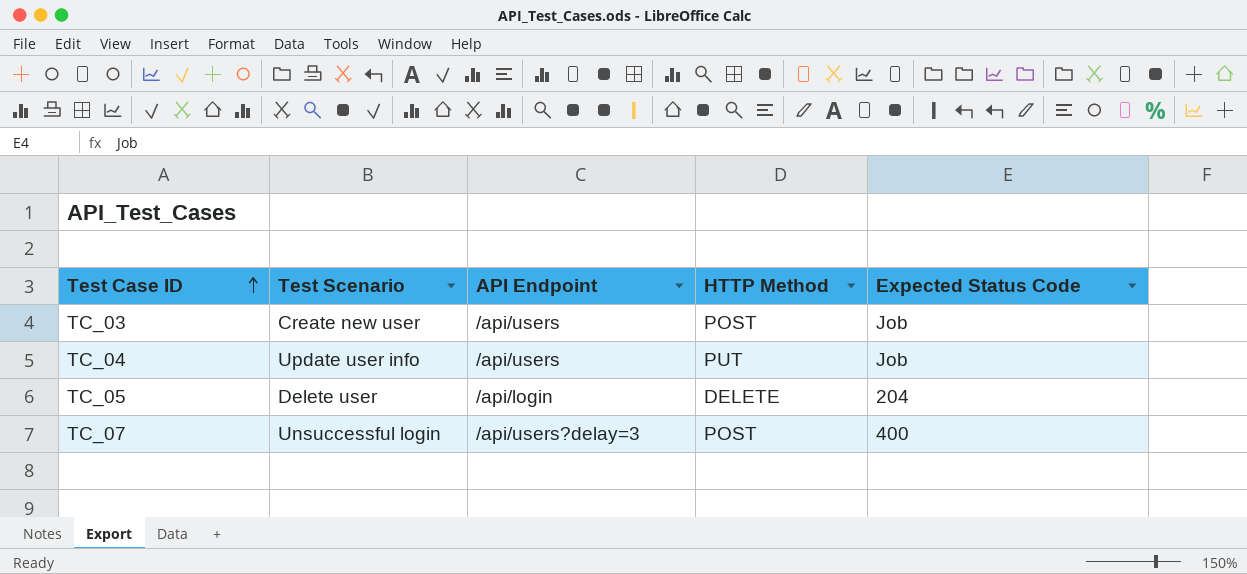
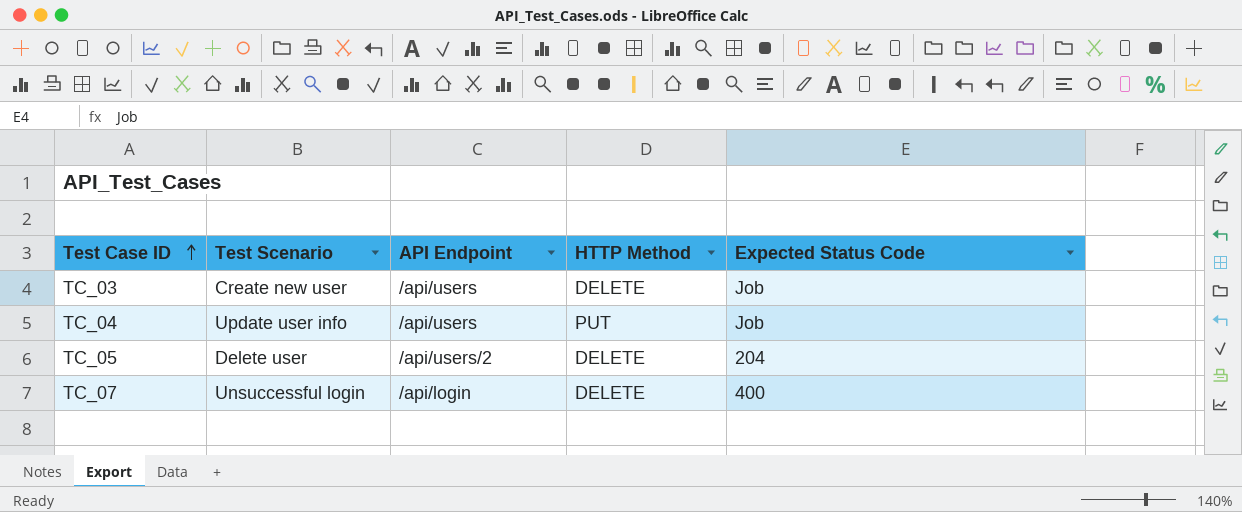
TC_03 | HTTP Method: POST -> DELETE
TC_05 | API Endpoint: /api/login -> /api/users/2
TC_07 | API Endpoint: /api/users?delay=3 -> /api/login
TC_07 | HTTP Method: POST -> DELETE

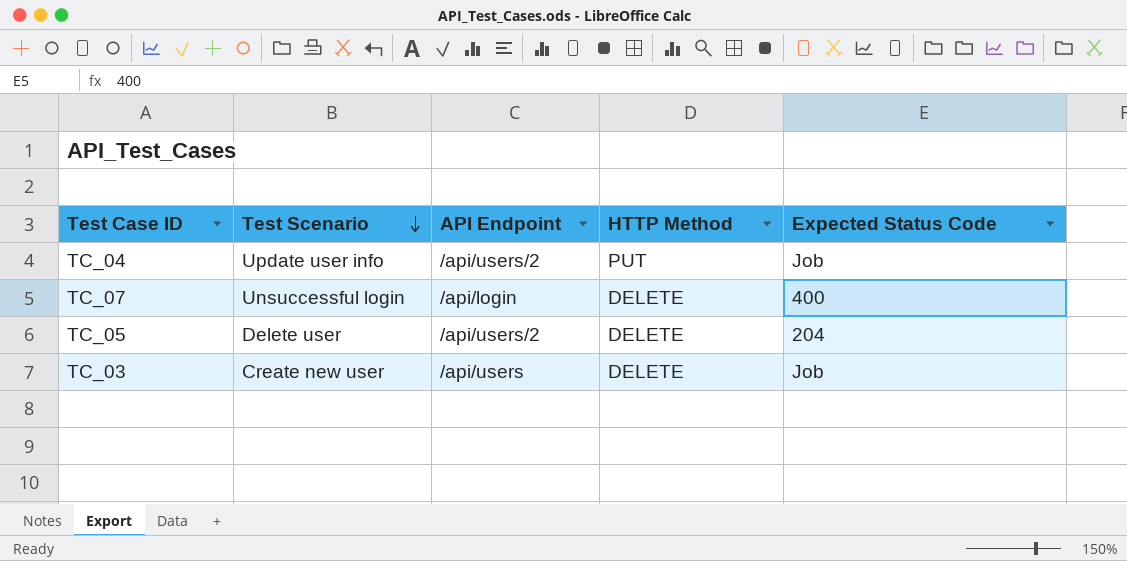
row order: Test Case ID ascending -> Test Scenario descending
TC_04 | API Endpoint: /api/users -> /api/users/2

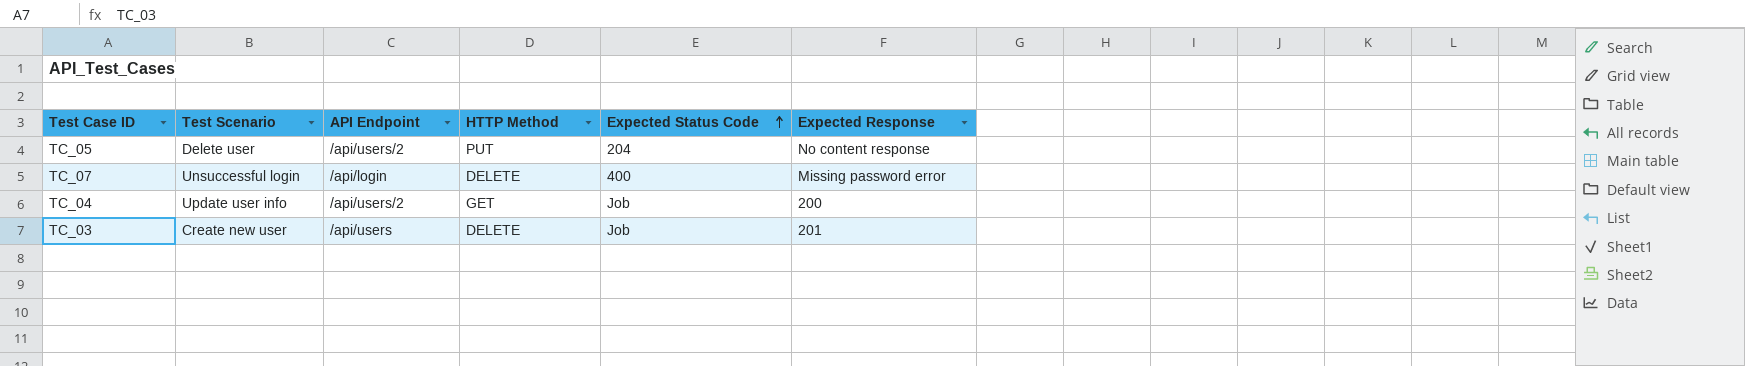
row order: Test Scenario descending -> Expected Status Code ascending
column Expected Response | position: none -> 6
TC_05 | HTTP Method: DELETE -> PUT
TC_04 | HTTP Method: PUT -> GET

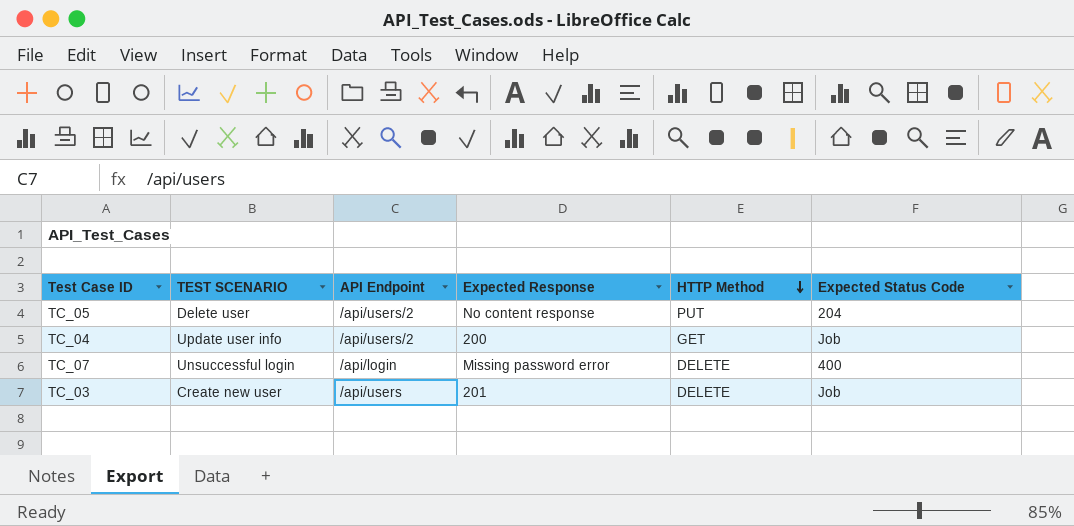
row order: Expected Status Code ascending -> HTTP Method descending
column name: Test Scenario -> TEST SCENARIO
column Expected Response | position: 6 -> 4

